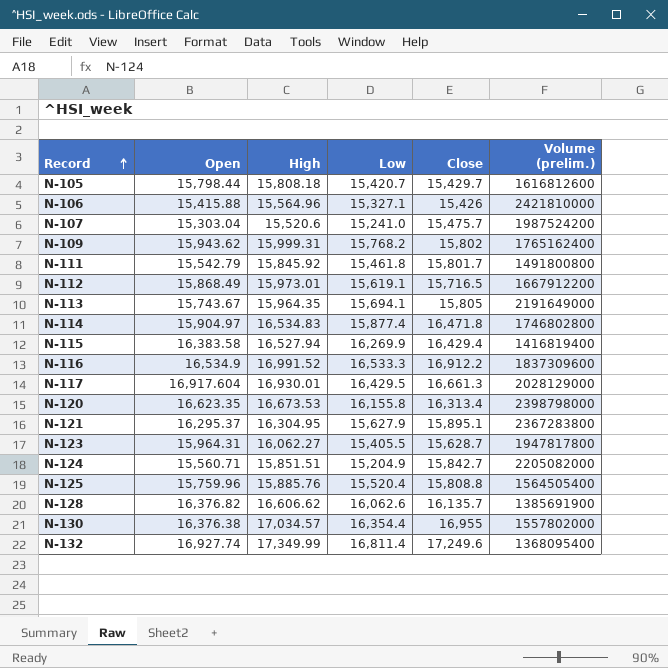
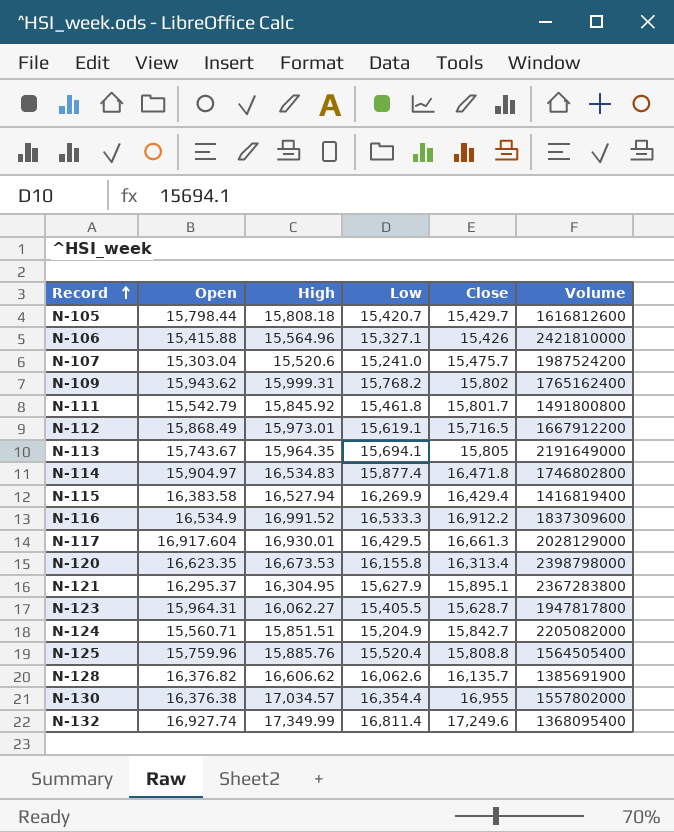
column name: Volume (prelim.) -> Volume

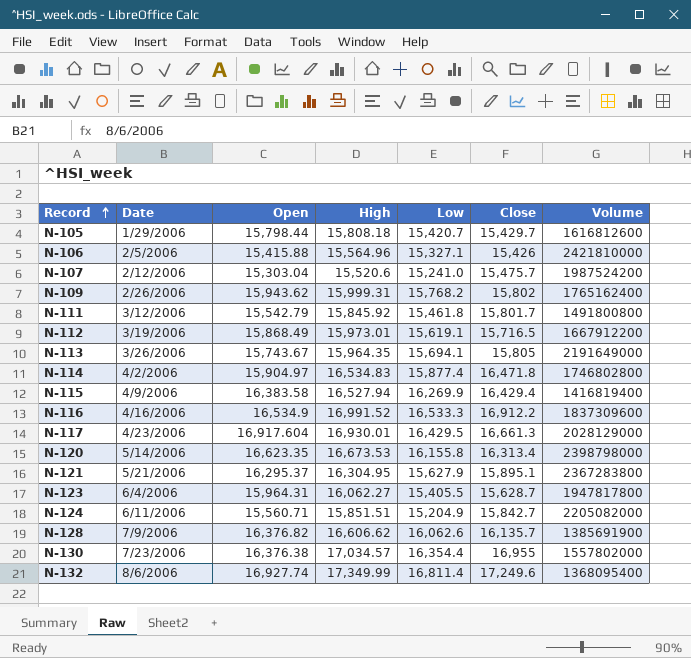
column Date | position: none -> 2
row N-125: 15,759.96 | 15,885.76 | 15,520.4 | 15,808.8 | 1564505400 -> none

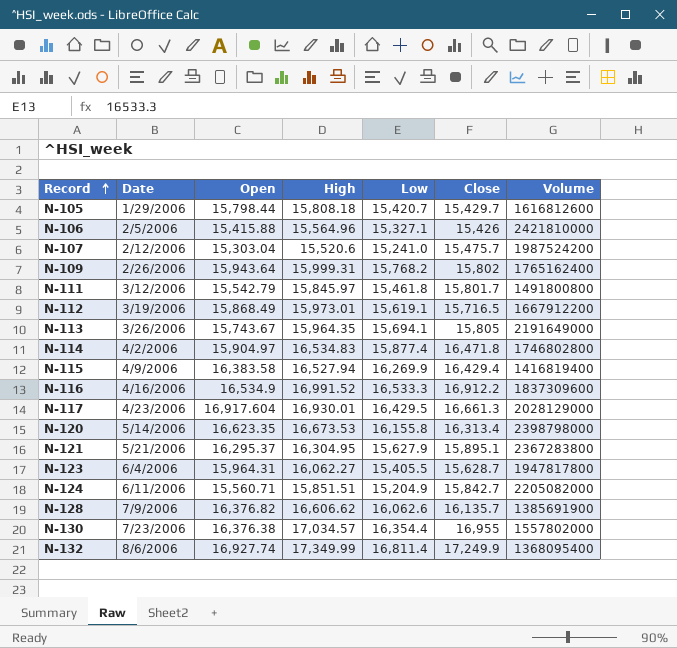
N-109 | Open: 15,943.62 -> 15,943.64
N-111 | High: 15,845.92 -> 15,845.97
N-132 | Close: 17,249.6 -> 17,249.9

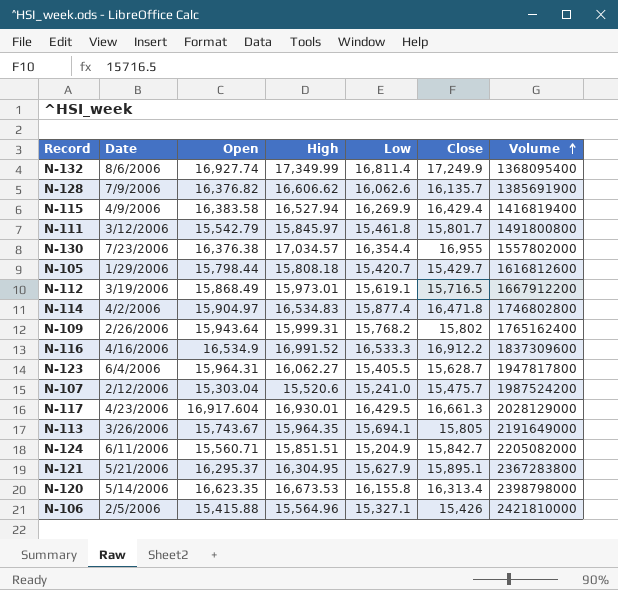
row order: Record ascending -> Volume ascending

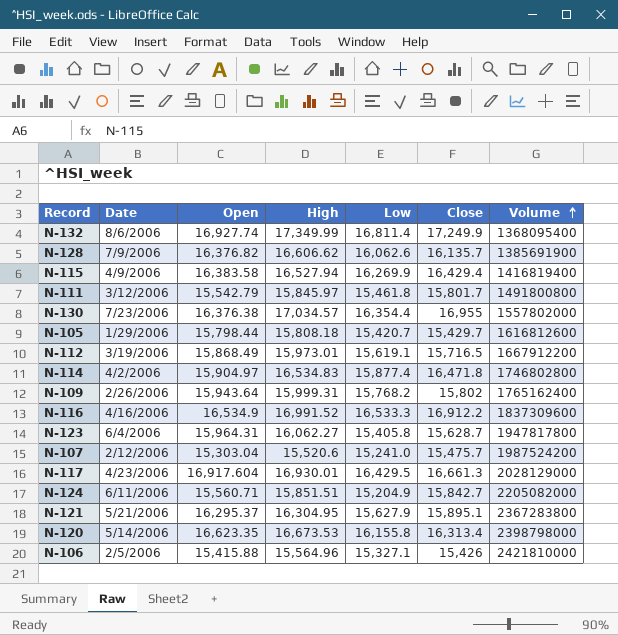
row N-113: 3/26/2006 | 15,743.67 | 15,964.35 | 15,694.1 | 15,805 | 2191649000 -> none
N-123 | Low: 15,405.5 -> 15,405.8

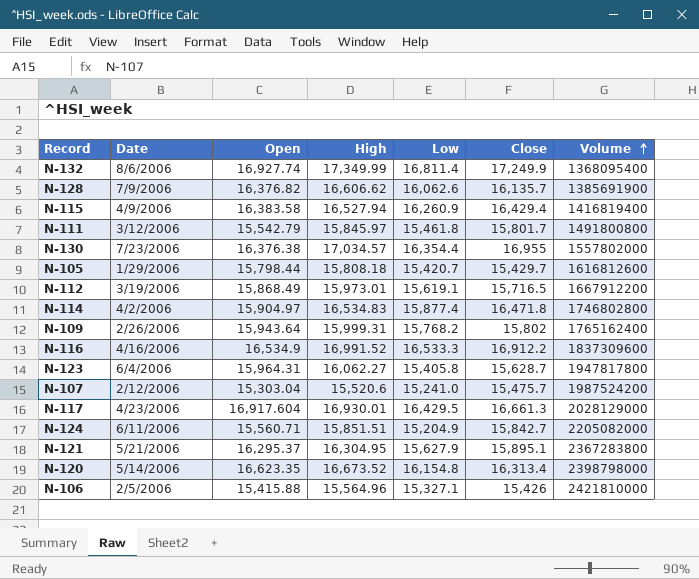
N-115 | Low: 16,269.9 -> 16,260.9
N-120 | High: 16,673.53 -> 16,673.52
N-120 | Low: 16,155.8 -> 16,154.8

